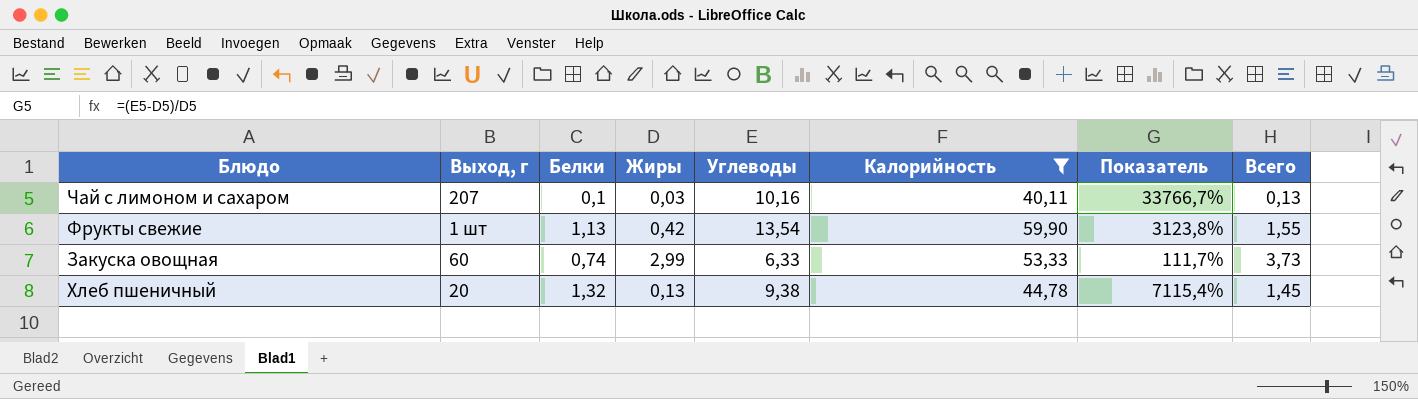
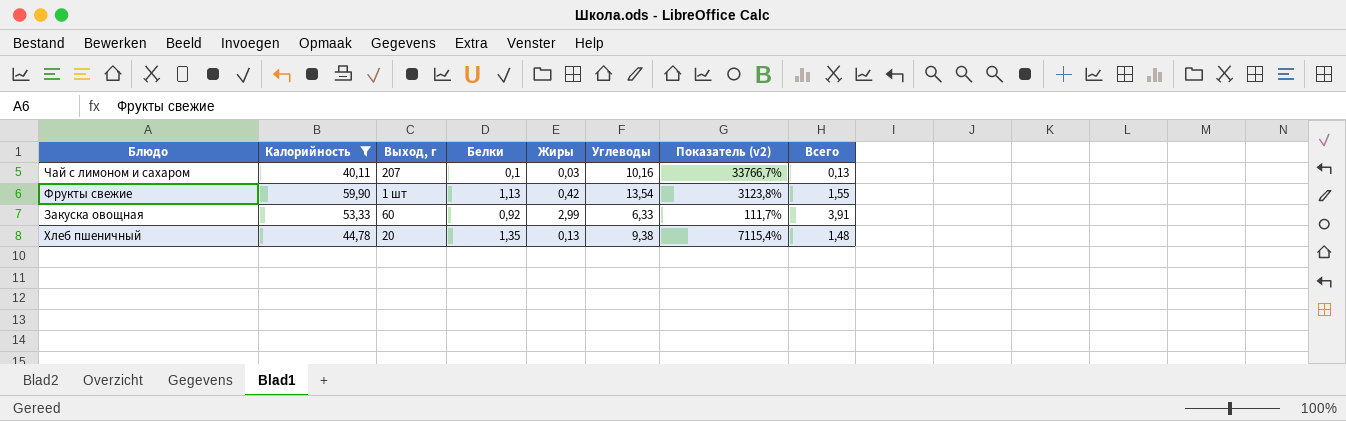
column Калорийность | position: 6 -> 2
column name: Показатель -> Показатель (v2)
Закуска овощная | Белки: 0,74 -> 0,92
Закуска овощная | Всего: 3,73 -> 3,91
Хлеб пшеничный | Белки: 1,32 -> 1,35
Хлеб пшеничный | Всего: 1,45 -> 1,48

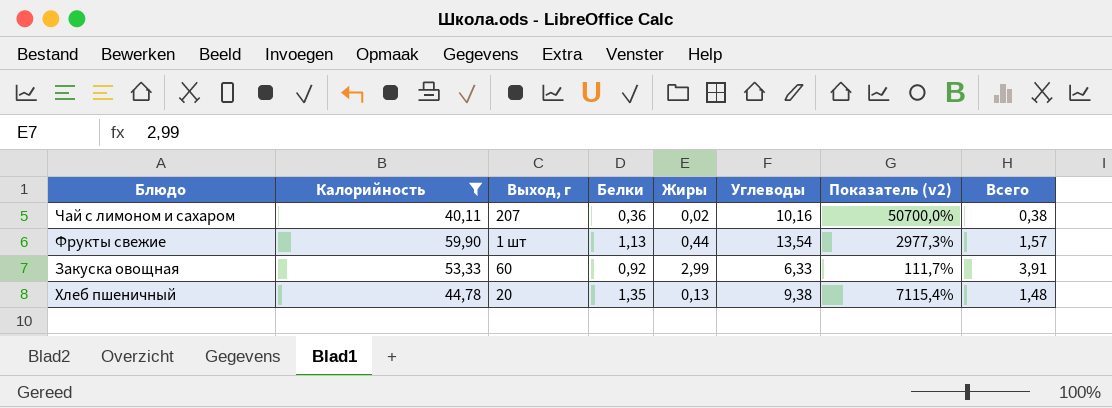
Чай с лимоном и сахаром | Белки: 0,1 -> 0,36
Чай с лимоном и сахаром | Жиры: 0,03 -> 0,02
Чай с лимоном и сахаром | Показатель (v2): 33766,7% -> 50700,0%
Чай с лимоном и сахаром | Всего: 0,13 -> 0,38
Фрукты свежие | Жиры: 0,42 -> 0,44
Фрукты свежие | Показатель (v2): 3123,8% -> 2977,3%
Фрукты свежие | Всего: 1,55 -> 1,57

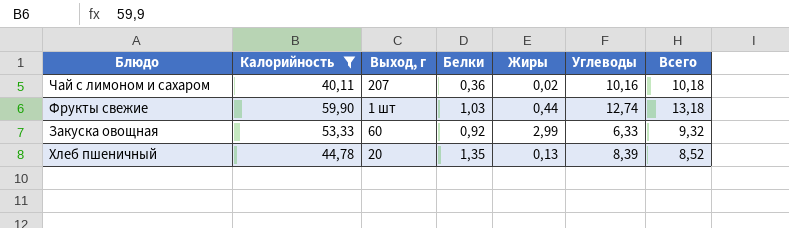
column Показатель (v2) | formula: ([Углеводы] - [Жиры]) / [Жиры] -> none
column Всего | formula: [Белки] + [Жиры] -> [Жиры] + [Углеводы]
Фрукты свежие | Белки: 1,13 -> 1,03
Фрукты свежие | Углеводы: 13,54 -> 12,74
Хлеб пшеничный | Углеводы: 9,38 -> 8,39

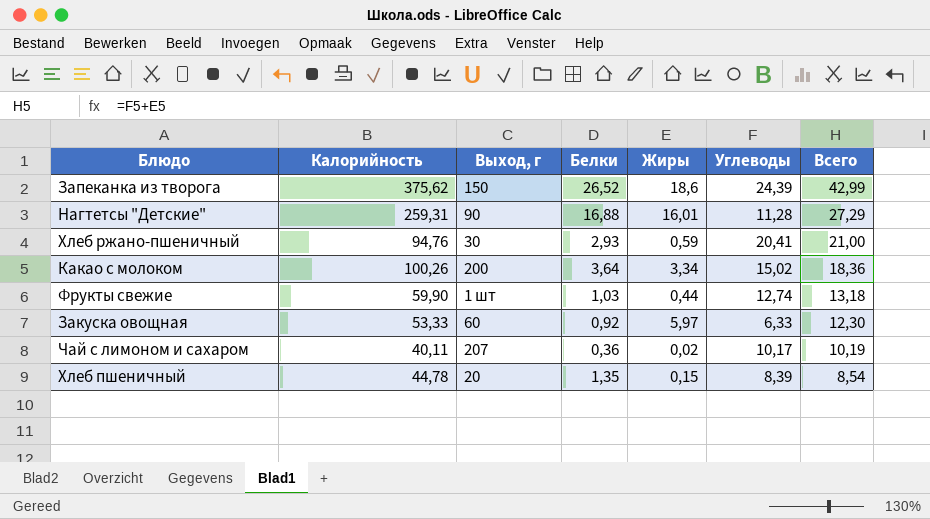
filter: Калорийность <= 59,90 -> none
row order: none -> Всего descending
Закуска овощная | Жиры: 2,99 -> 5,97
Закуска овощная | Всего: 9,32 -> 12,30
Чай с лимоном и сахаром | Углеводы: 10,16 -> 10,17
Чай с лимоном и сахаром | Всего: 10,18 -> 10,19
Хлеб пшеничный | Жиры: 0,13 -> 0,15
Хлеб пшеничный | Всего: 8,52 -> 8,54

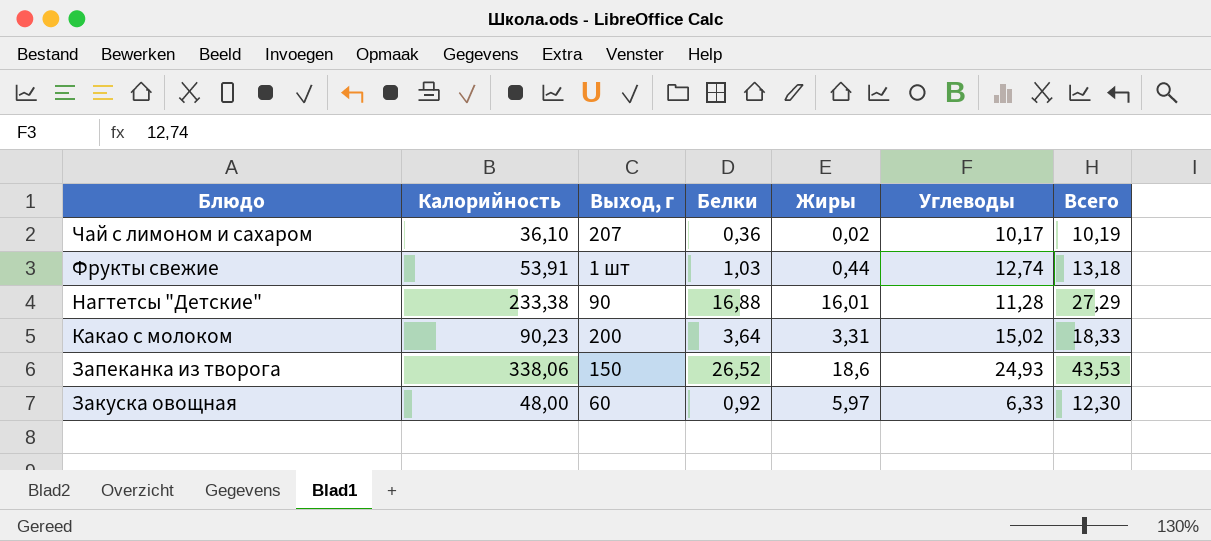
row order: Всего descending -> Блюдо descending
row Хлеб ржано-пшеничный: 94,76 | 30 | 2,93 | 0,59 | 20,41 | 21,00 -> none
row Хлеб пшеничный: 44,78 | 20 | 1,35 | 0,15 | 8,39 | 8,54 -> none
Чай с лимоном и сахаром | Калорийность: 40,11 -> 36,10
Фрукты свежие | Калорийность: 59,90 -> 53,91
Нагтетсы "Детские" | Калорийность: 259,31 -> 233,38
Какао с молоком | Калорийность: 100,26 -> 90,23
Какао с молоком | Жиры: 3,34 -> 3,31
Какао с молоком | Всего: 18,36 -> 18,33
Запеканка из творога | Калорийность: 375,62 -> 338,06
Запеканка из творога | Углеводы: 24,39 -> 24,93
Запеканка из творога | Всего: 42,99 -> 43,53
Закуска овощная | Калорийность: 53,33 -> 48,00

